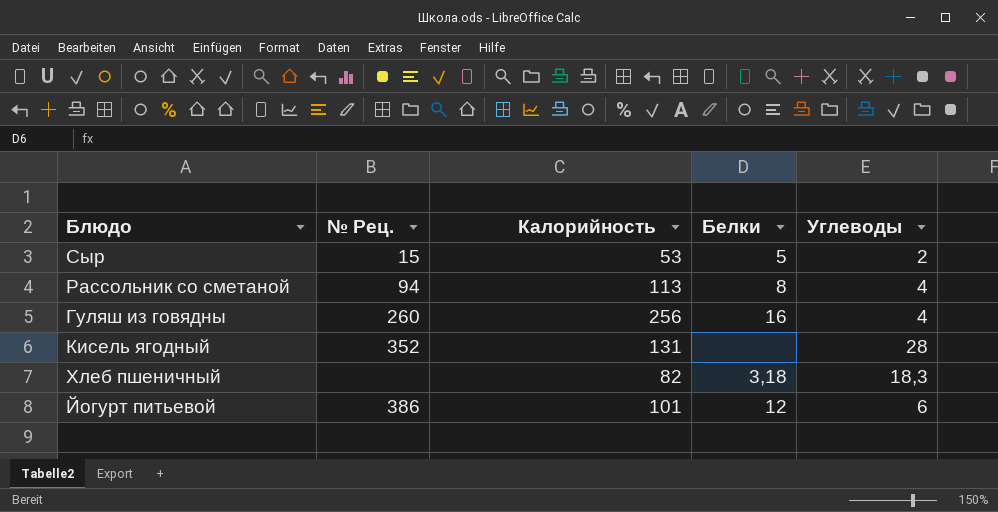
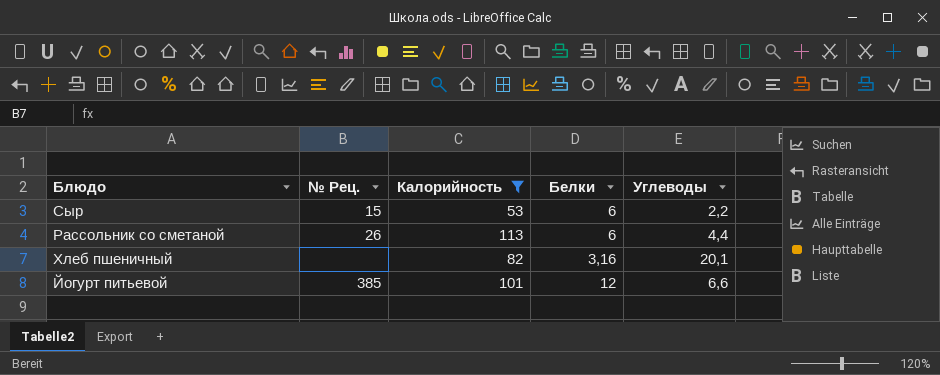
filter: none -> Калорийность <= 113
Сыр | Белки: 5 -> 6
Сыр | Углеводы: 2 -> 2,2
Рассольник со сметаной | № Рец.: 94 -> 26
Рассольник со сметаной | Белки: 8 -> 6
Рассольник со сметаной | Углеводы: 4 -> 4,4
Хлеб пшеничный | Белки: 3,18 -> 3,16
Хлеб пшеничный | Углеводы: 18,3 -> 20,1
Йогурт питьевой | № Рец.: 386 -> 385
Йогурт питьевой | Углеводы: 6 -> 6,6

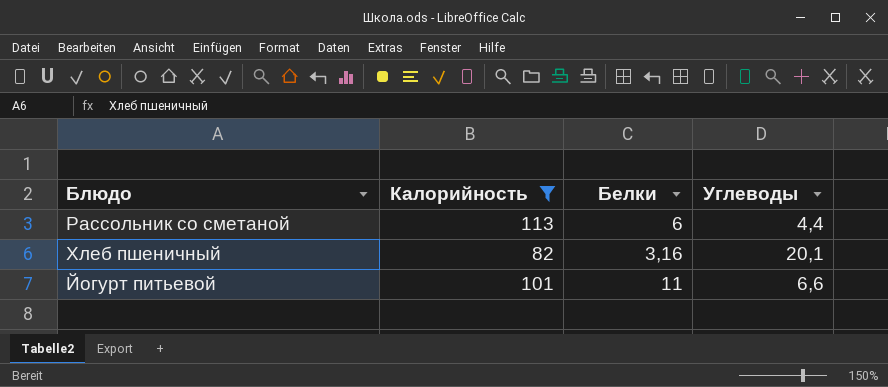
column № Рец. | position: 2 -> none
row Сыр: 15 | 53 | 6 | 2,2 -> none
Йогурт питьевой | Белки: 12 -> 11

